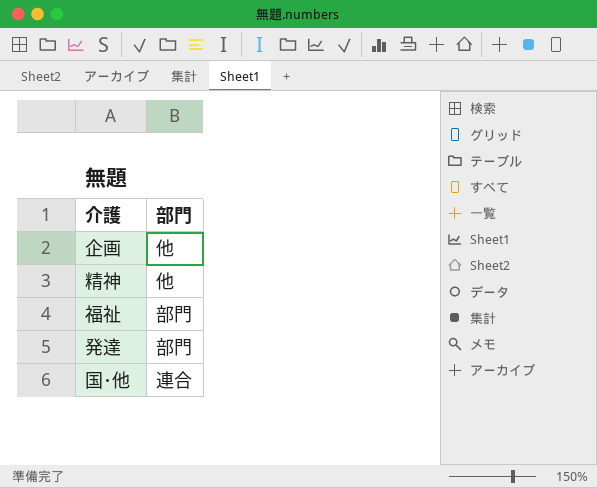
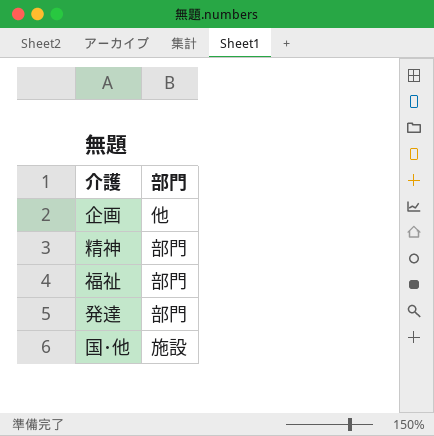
精神 | 部門: 他 -> 部門
国･他 | 部門: 連合 -> 施設

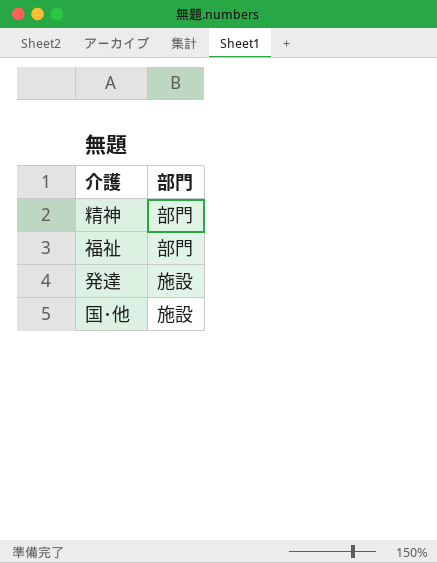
row 企画: 他 -> none
発達 | 部門: 部門 -> 施設

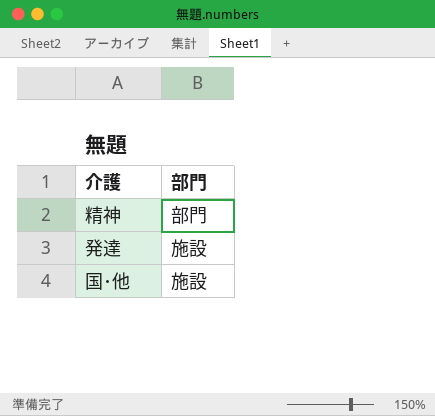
row 福祉: 部門 -> none

